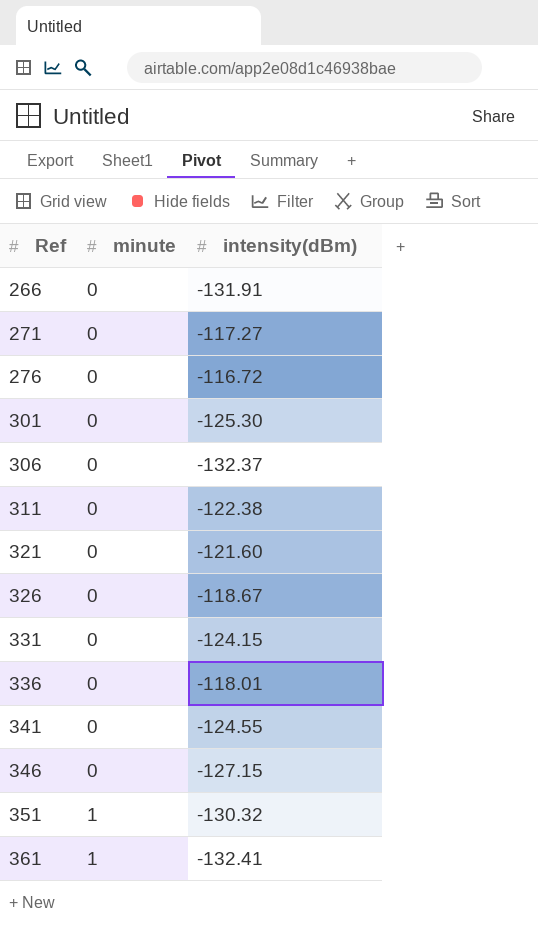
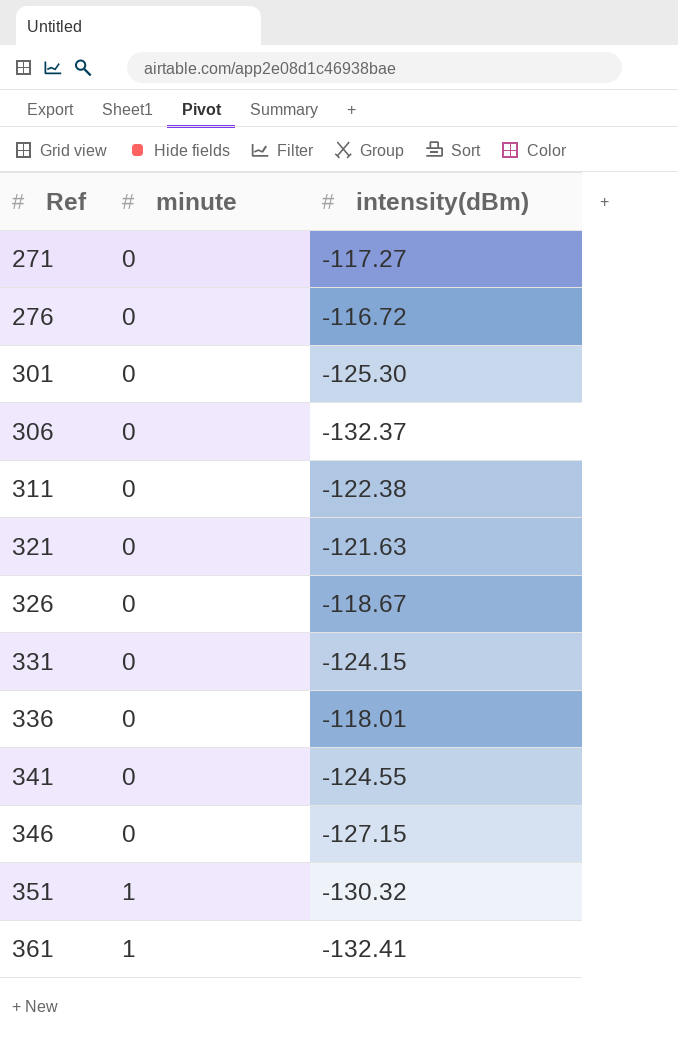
row 266: 0 | -131.91 -> none
321 | intensity(dBm): -121.60 -> -121.63

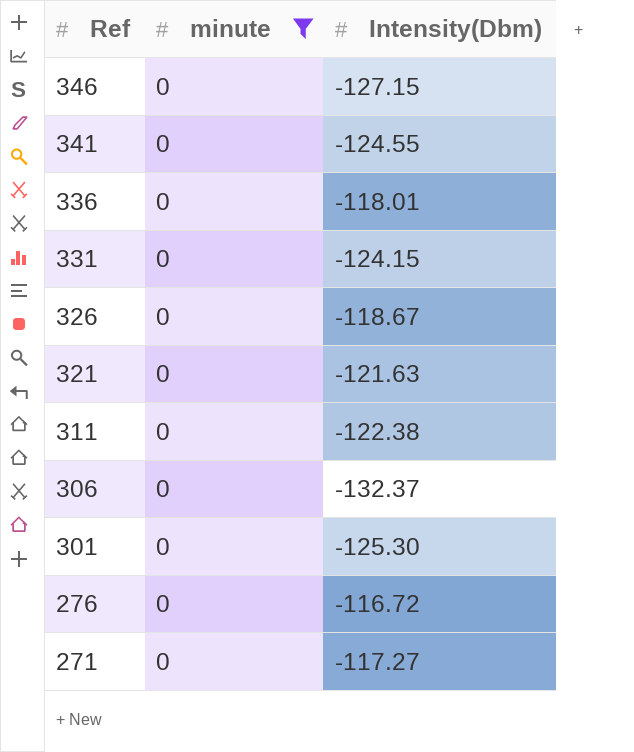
filter: none -> minute = 0
row order: Ref ascending -> Ref descending
column name: intensity(dBm) -> Intensity(Dbm)

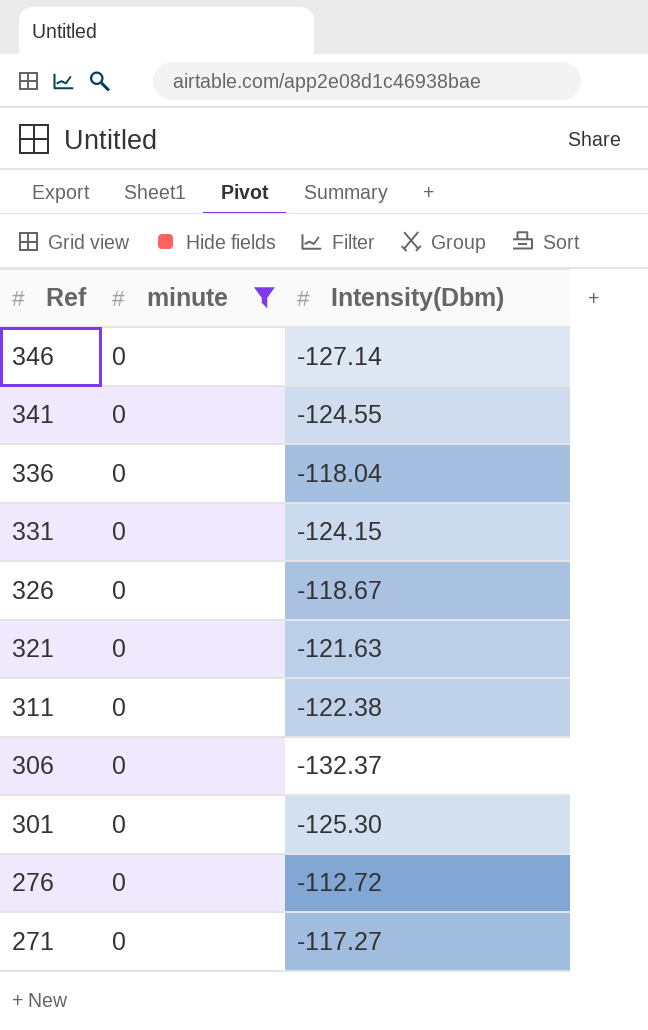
346 | Intensity(Dbm): -127.15 -> -127.14
336 | Intensity(Dbm): -118.01 -> -118.04
276 | Intensity(Dbm): -116.72 -> -112.72

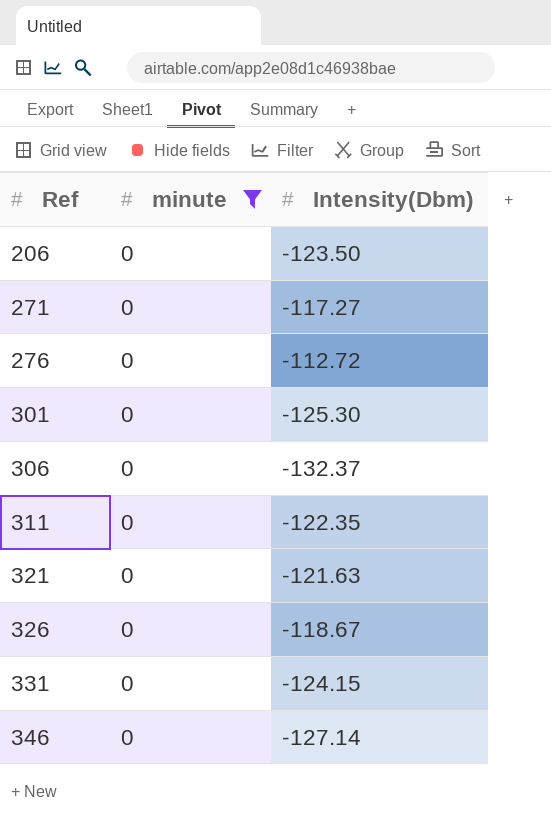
row order: Ref descending -> Ref ascending
row 341: 0 | -124.55 -> none
row 336: 0 | -118.04 -> none
row 206: none -> 0 | -123.50
311 | Intensity(Dbm): -122.38 -> -122.35

